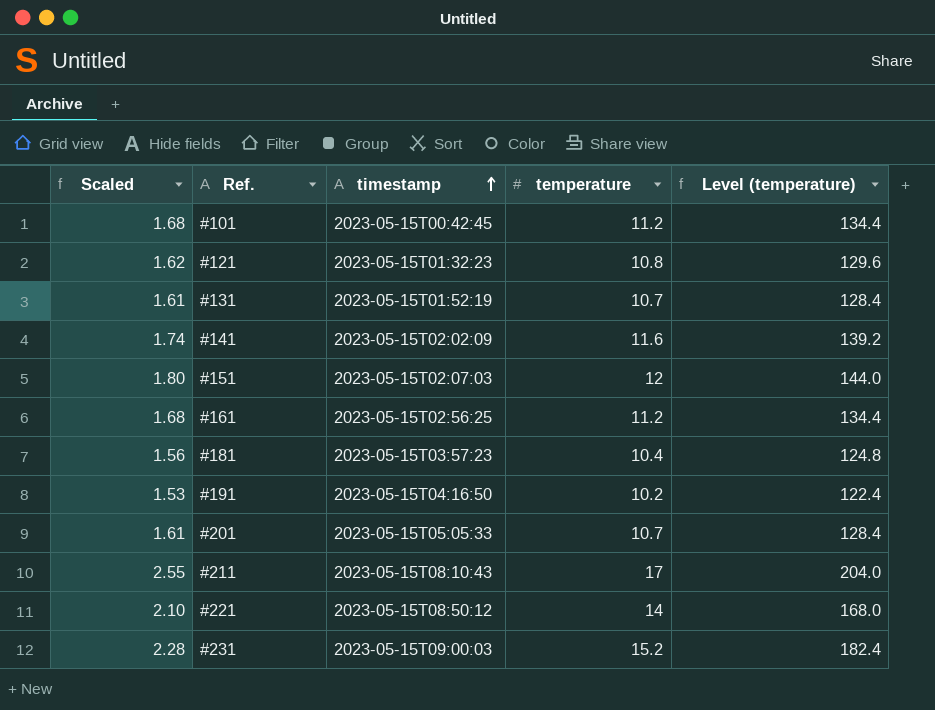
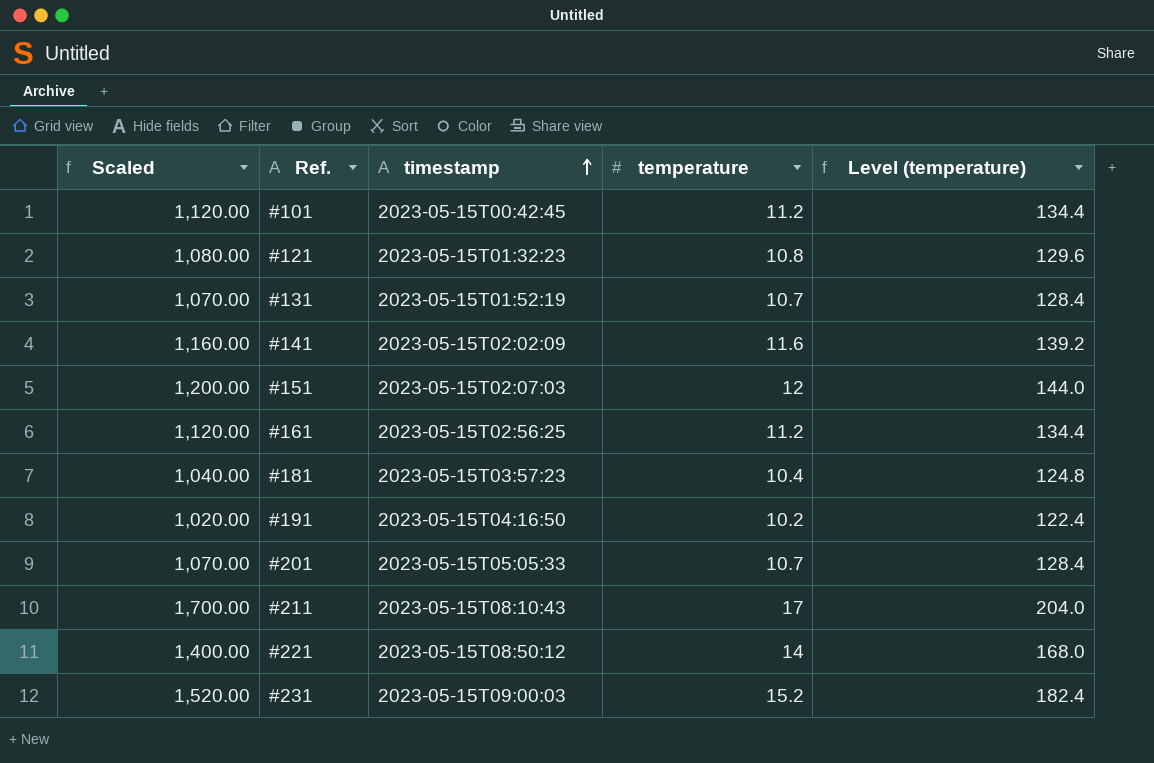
column Scaled | formula: [temperature] * 0.15 -> [temperature] * 100

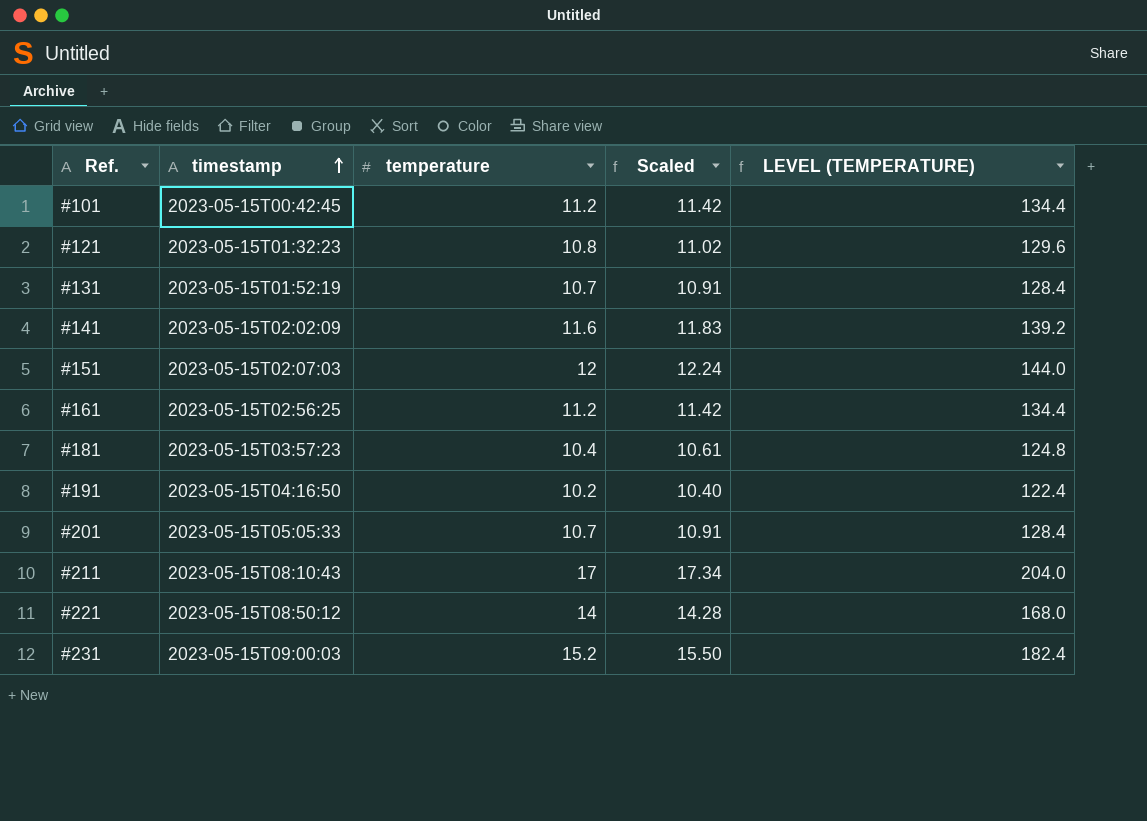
column Scaled | formula: [temperature] * 100 -> [temperature] * 1.02
column Scaled | position: 1 -> 4
column name: Level (temperature) -> LEVEL (TEMPERATURE)

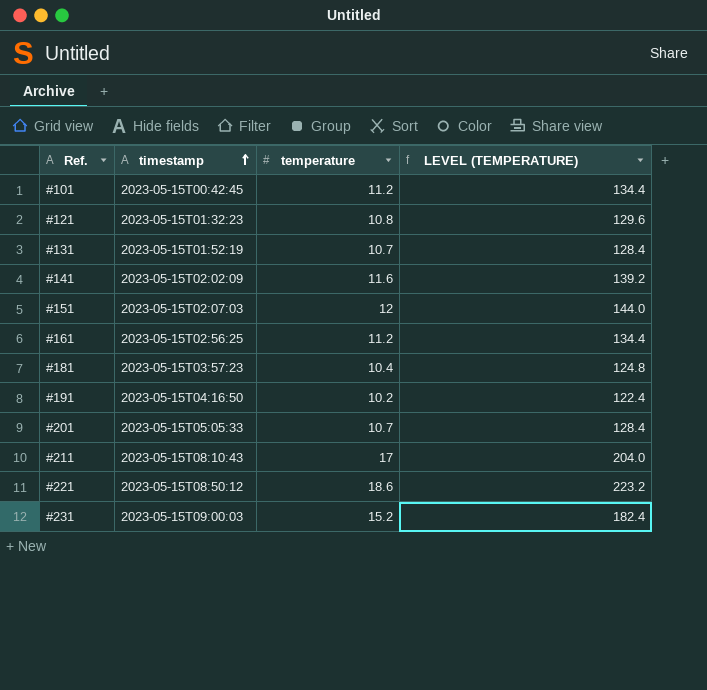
column Scaled | formula: [temperature] * 1.02 -> none
#221 | temperature: 14 -> 18.6
#221 | LEVEL (TEMPERATURE): 168.0 -> 223.2

